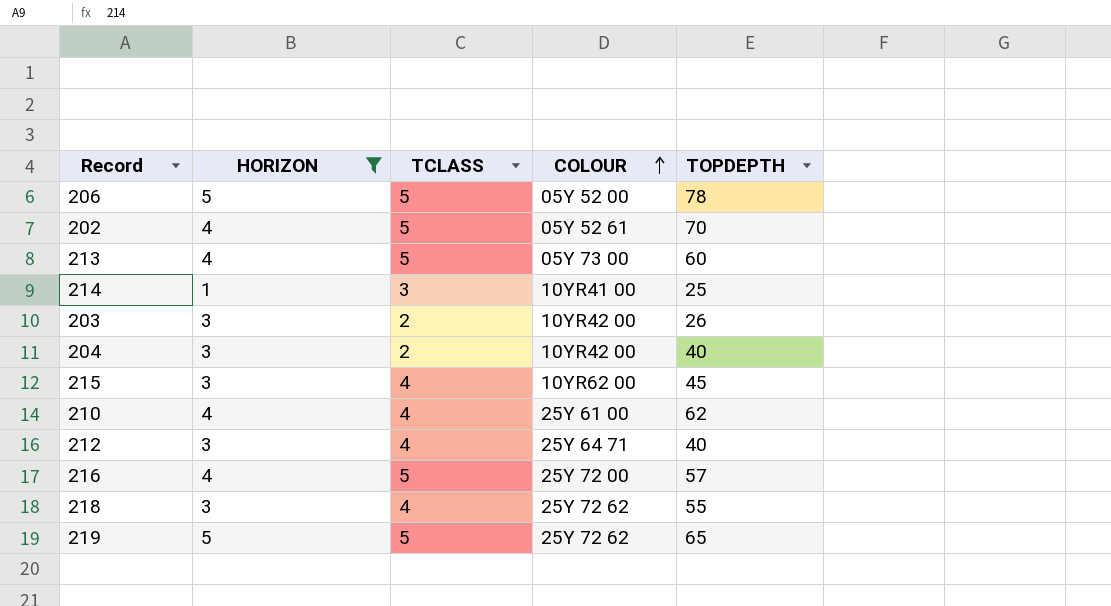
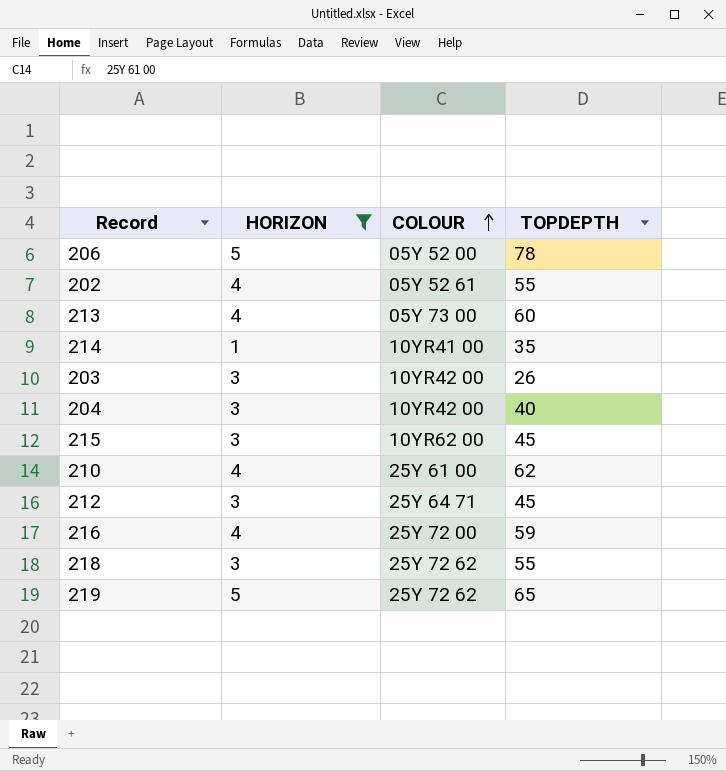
column TCLASS | position: 3 -> none
202 | TOPDEPTH: 70 -> 55
214 | TOPDEPTH: 25 -> 35
212 | TOPDEPTH: 40 -> 45
216 | TOPDEPTH: 57 -> 59

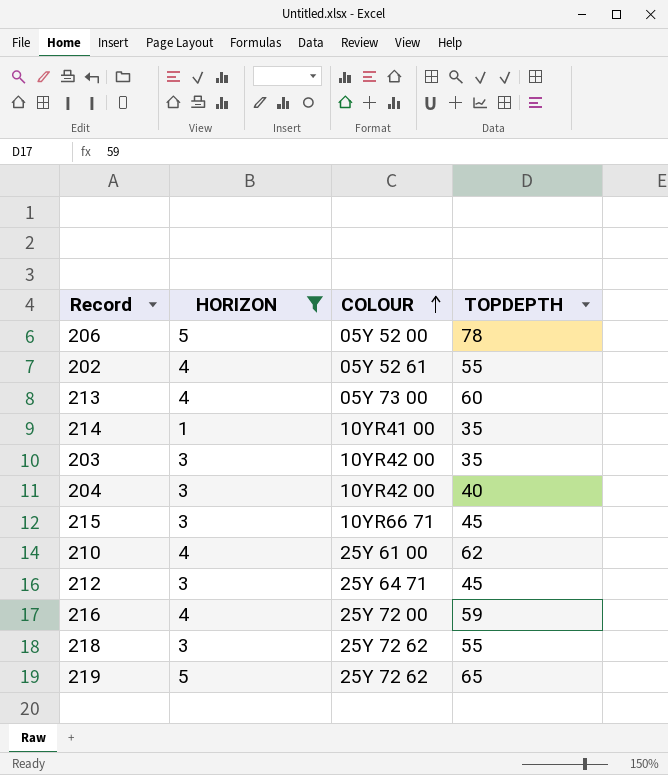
203 | TOPDEPTH: 26 -> 35
215 | COLOUR: 10YR62 00 -> 10YR66 71

